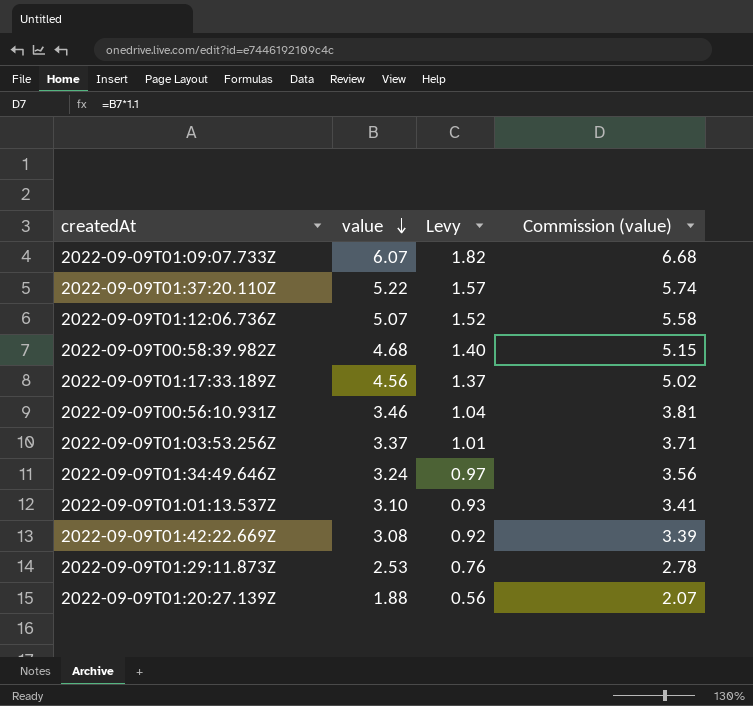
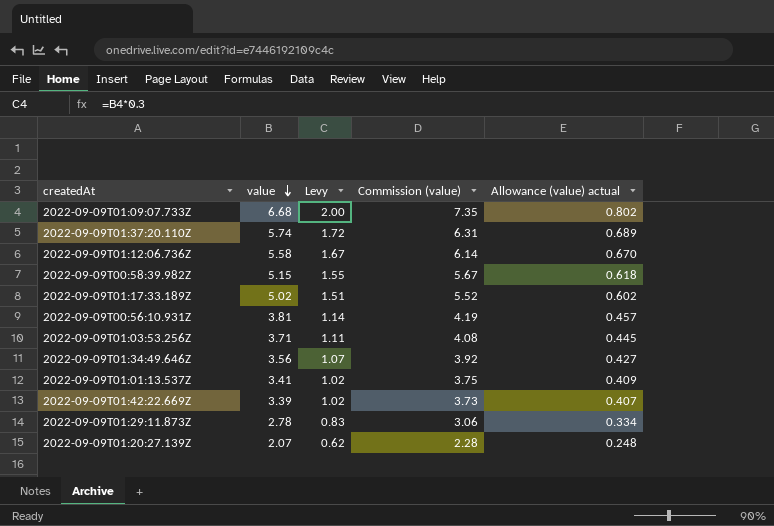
column Allowance (value) actual | formula: none -> [value] * 0.12
2022-09-09T01:09:07.733Z | value: 6.07 -> 6.68
2022-09-09T01:09:07.733Z | Levy: 1.82 -> 2.00
2022-09-09T01:09:07.733Z | Commission (value): 6.68 -> 7.35
2022-09-09T01:37:20.110Z | value: 5.22 -> 5.74
2022-09-09T01:37:20.110Z | Levy: 1.57 -> 1.72
2022-09-09T01:37:20.110Z | Commission (value): 5.74 -> 6.31
2022-09-09T01:12:06.736Z | value: 5.07 -> 5.58
2022-09-09T01:12:06.736Z | Levy: 1.52 -> 1.67
2022-09-09T01:12:06.736Z | Commission (value): 5.58 -> 6.14
2022-09-09T00:58:39.982Z | value: 4.68 -> 5.15
2022-09-09T00:58:39.982Z | Levy: 1.40 -> 1.55
2022-09-09T00:58:39.982Z | Commission (value): 5.15 -> 5.67
2022-09-09T01:17:33.189Z | value: 4.56 -> 5.02
2022-09-09T01:17:33.189Z | Levy: 1.37 -> 1.51
2022-09-09T01:17:33.189Z | Commission (value): 5.02 -> 5.52
2022-09-09T00:56:10.931Z | value: 3.46 -> 3.81
2022-09-09T00:56:10.931Z | Levy: 1.04 -> 1.14
2022-09-09T00:56:10.931Z | Commission (value): 3.81 -> 4.19
2022-09-09T01:03:53.256Z | value: 3.37 -> 3.71
2022-09-09T01:03:53.256Z | Levy: 1.01 -> 1.11
2022-09-09T01:03:53.256Z | Commission (value): 3.71 -> 4.08
2022-09-09T01:34:49.646Z | value: 3.24 -> 3.56
2022-09-09T01:34:49.646Z | Levy: 0.97 -> 1.07
2022-09-09T01:34:49.646Z | Commission (value): 3.56 -> 3.92
2022-09-09T01:01:13.537Z | value: 3.10 -> 3.41
2022-09-09T01:01:13.537Z | Levy: 0.93 -> 1.02
2022-09-09T01:01:13.537Z | Commission (value): 3.41 -> 3.75
2022-09-09T01:42:22.669Z | value: 3.08 -> 3.39
2022-09-09T01:42:22.669Z | Levy: 0.92 -> 1.02
2022-09-09T01:42:22.669Z | Commission (value): 3.39 -> 3.73
2022-09-09T01:29:11.873Z | value: 2.53 -> 2.78
2022-09-09T01:29:11.873Z | Levy: 0.76 -> 0.83
2022-09-09T01:29:11.873Z | Commission (value): 2.78 -> 3.06
2022-09-09T01:20:27.139Z | value: 1.88 -> 2.07
2022-09-09T01:20:27.139Z | Levy: 0.56 -> 0.62
2022-09-09T01:20:27.139Z | Commission (value): 2.07 -> 2.28

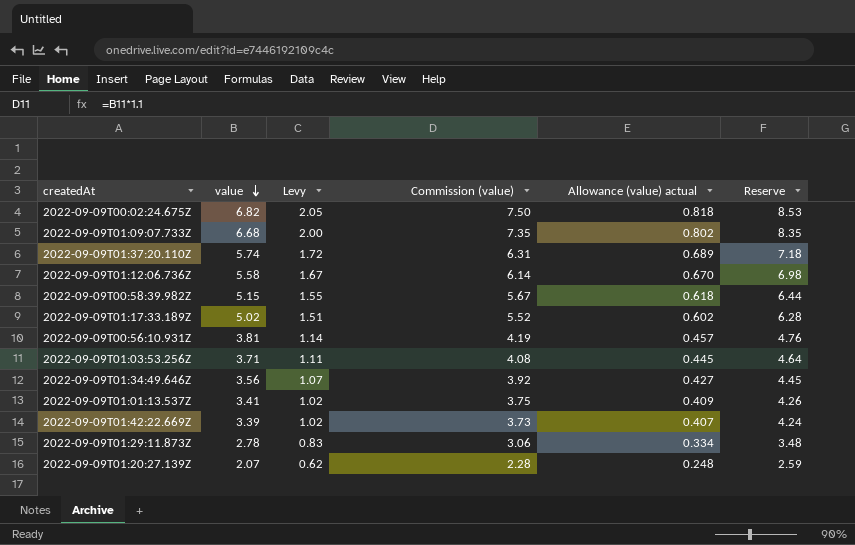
column Reserve | formula: none -> [value] * 1.25
row 2022-09-09T00:02:24.675Z: none -> 6.82 | 2.05 | 7.50 | 0.818 | 8.53

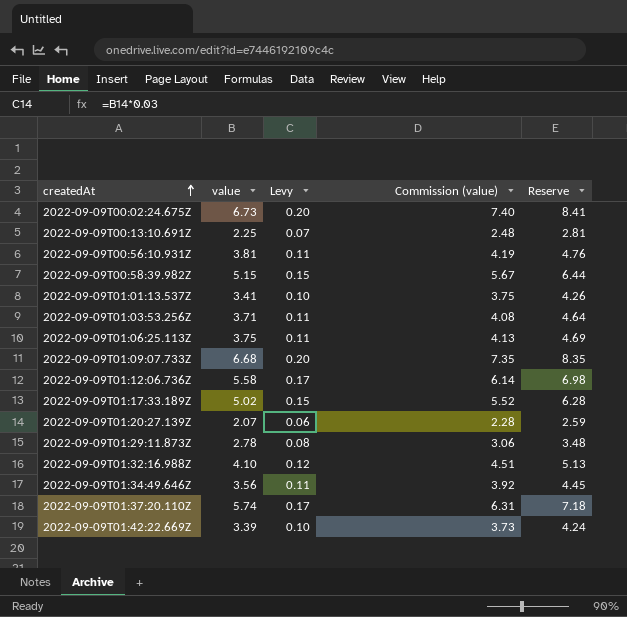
row order: value descending -> createdAt ascending
column Allowance (value) actual | formula: [value] * 0.12 -> none
column Levy | formula: [value] * 0.3 -> [value] * 0.03
2022-09-09T00:02:24.675Z | value: 6.82 -> 6.73
2022-09-09T00:02:24.675Z | Commission (value): 7.50 -> 7.40
2022-09-09T00:02:24.675Z | Reserve: 8.53 -> 8.41
row 2022-09-09T00:13:10.691Z: none -> 2.25 | 0.07 | 2.48 | 2.81
row 2022-09-09T01:06:25.113Z: none -> 3.75 | 0.11 | 4.13 | 4.69
row 2022-09-09T01:32:16.988Z: none -> 4.10 | 0.12 | 4.51 | 5.13

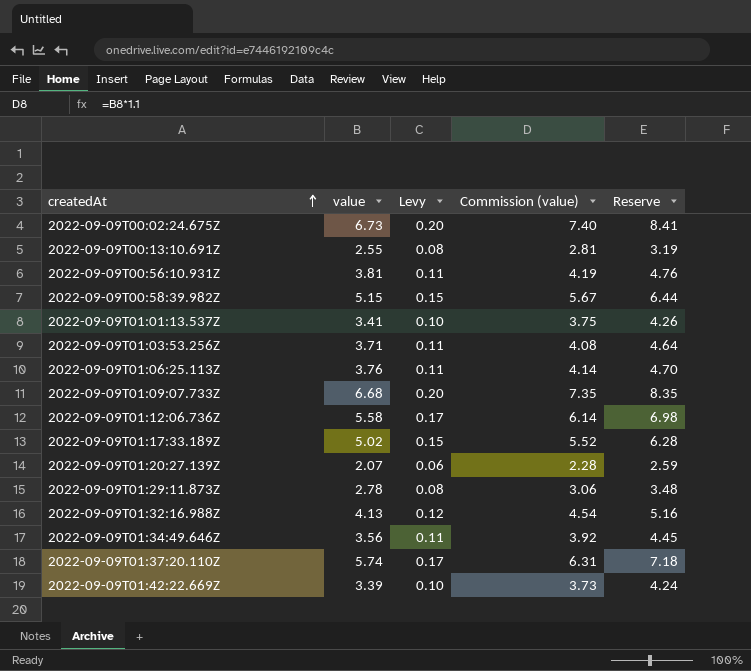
2022-09-09T00:13:10.691Z | value: 2.25 -> 2.55
2022-09-09T00:13:10.691Z | Levy: 0.07 -> 0.08
2022-09-09T00:13:10.691Z | Commission (value): 2.48 -> 2.81
2022-09-09T00:13:10.691Z | Reserve: 2.81 -> 3.19
2022-09-09T01:06:25.113Z | value: 3.75 -> 3.76
2022-09-09T01:06:25.113Z | Commission (value): 4.13 -> 4.14
2022-09-09T01:06:25.113Z | Reserve: 4.69 -> 4.70
2022-09-09T01:32:16.988Z | value: 4.10 -> 4.13
2022-09-09T01:32:16.988Z | Commission (value): 4.51 -> 4.54
2022-09-09T01:32:16.988Z | Reserve: 5.13 -> 5.16

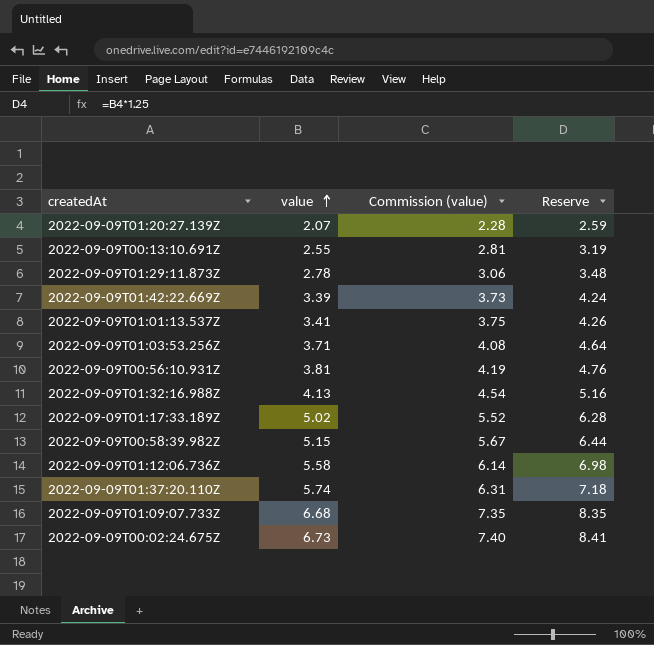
row order: createdAt ascending -> value ascending
column Levy | formula: [value] * 0.03 -> none
row 2022-09-09T01:06:25.113Z: 3.76 | 0.11 | 4.14 | 4.70 -> none
row 2022-09-09T01:34:49.646Z: 3.56 | 0.11 | 3.92 | 4.45 -> none

